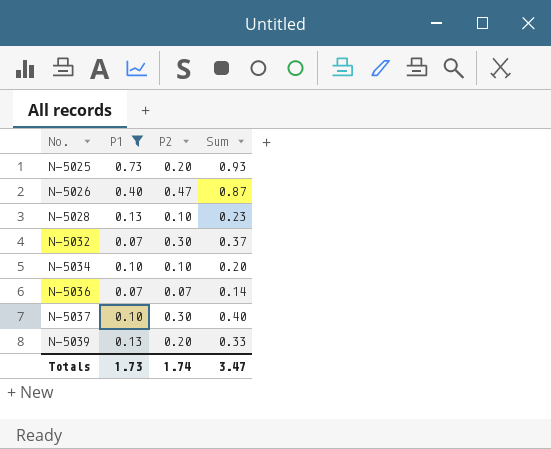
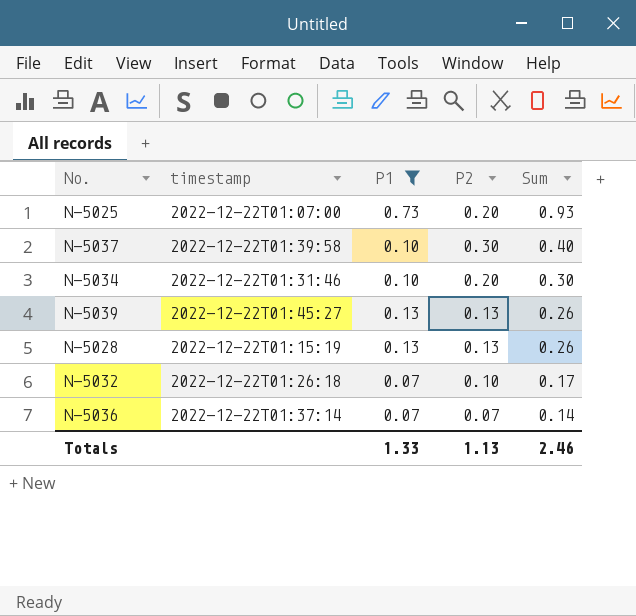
row order: No. ascending -> Sum descending
column timestamp | position: none -> 2
row N-5026: 0.40 | 0.47 | 0.87 -> none
N-5034 | P2: 0.10 -> 0.20
N-5034 | Sum: 0.20 -> 0.30
N-5039 | P2: 0.20 -> 0.13
N-5039 | Sum: 0.33 -> 0.26
N-5028 | P2: 0.10 -> 0.13
N-5028 | Sum: 0.23 -> 0.26
N-5032 | P2: 0.30 -> 0.10
N-5032 | Sum: 0.37 -> 0.17
Totals | P1: 1.73 -> 1.33
Totals | P2: 1.74 -> 1.13
Totals | Sum: 3.47 -> 2.46

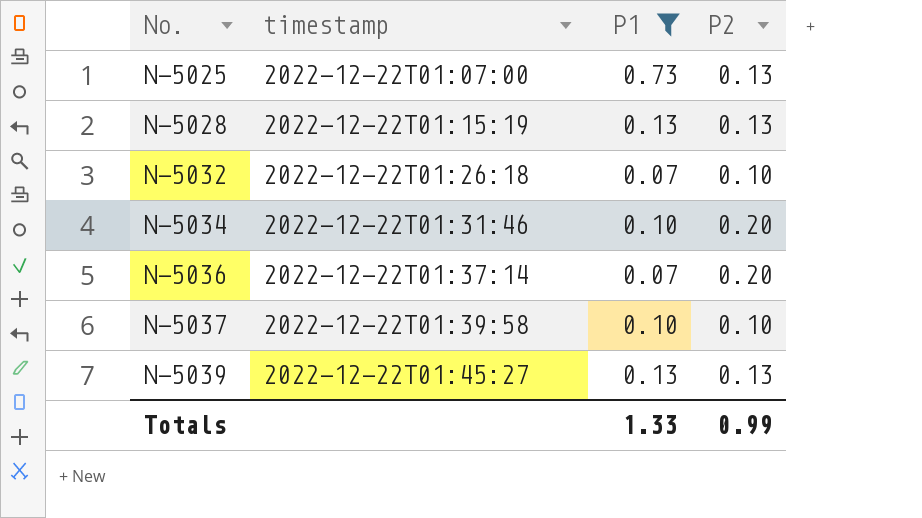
row order: Sum descending -> No. ascending
column Sum | formula: [P1] + [P2] -> none
N-5025 | P2: 0.20 -> 0.13
N-5036 | P2: 0.07 -> 0.20
N-5037 | P2: 0.30 -> 0.10
Totals | P2: 1.13 -> 0.99

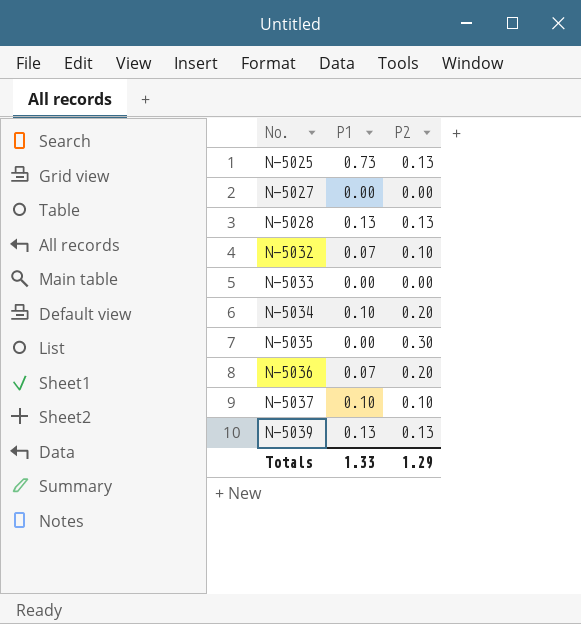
filter: P1 != 0.00 -> none
column timestamp | position: 2 -> none
Totals | P2: 0.99 -> 1.29

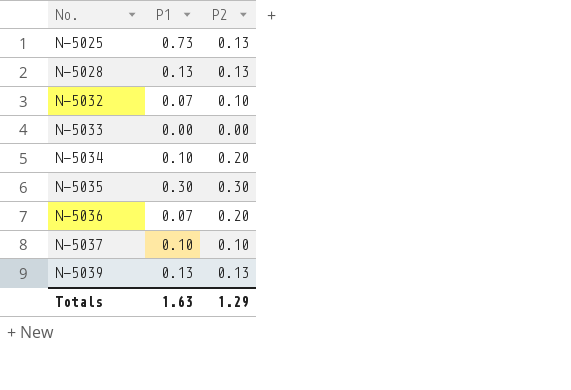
row N-5027: 0.00 | 0.00 -> none
N-5035 | P1: 0.00 -> 0.30
Totals | P1: 1.33 -> 1.63

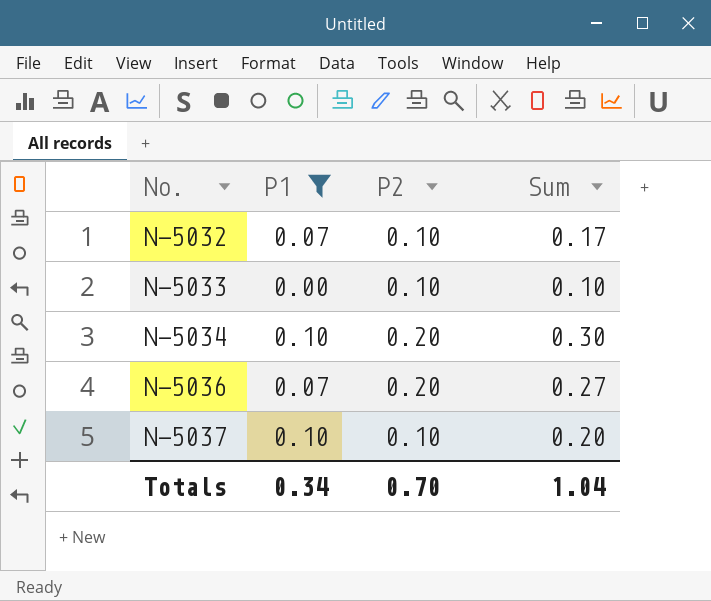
filter: none -> P1 <= 0.10
column Sum | formula: none -> [P1] + [P2]
N-5033 | P2: 0.00 -> 0.10
Totals | P1: 1.63 -> 0.34
Totals | P2: 1.29 -> 0.70

